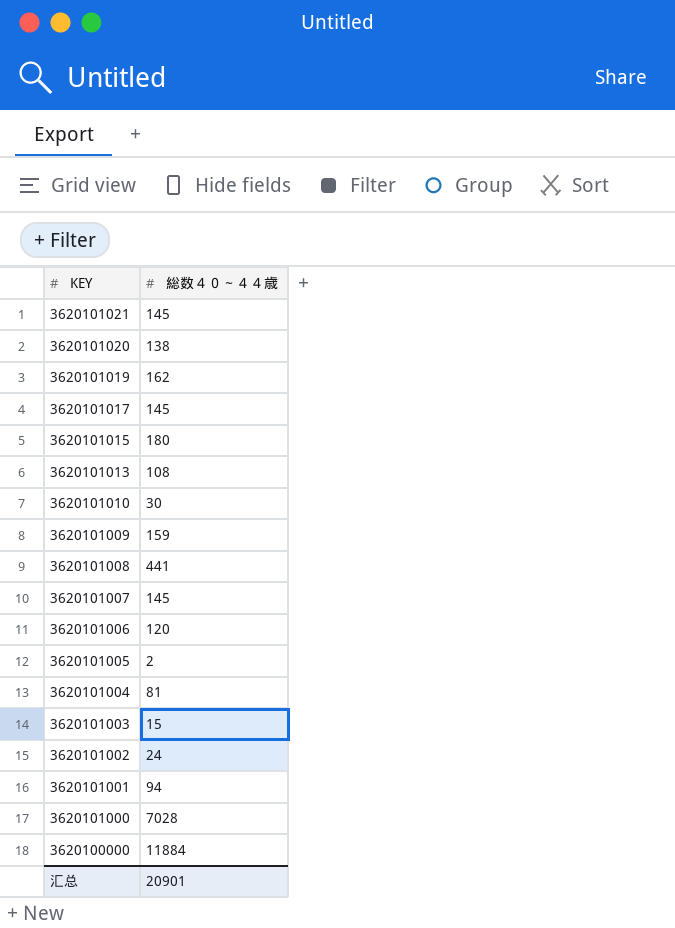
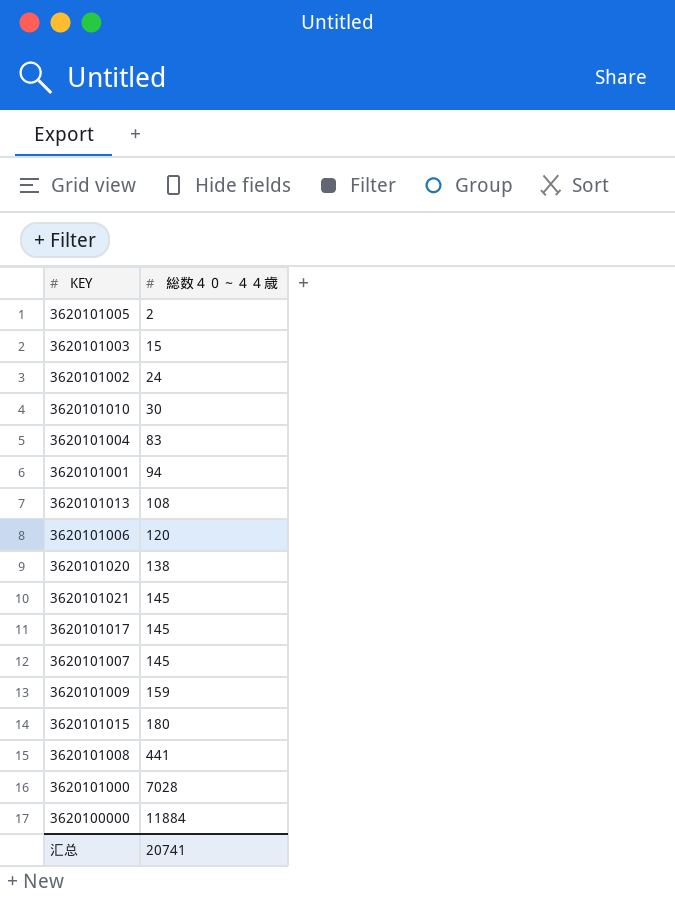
row order: KEY descending -> 総数４０～４４歳 ascending
row 3620101019: 162 -> none
3620101004 | 総数４０～４４歳: 81 -> 83
汇总 | 総数４０～４４歳: 20901 -> 20741

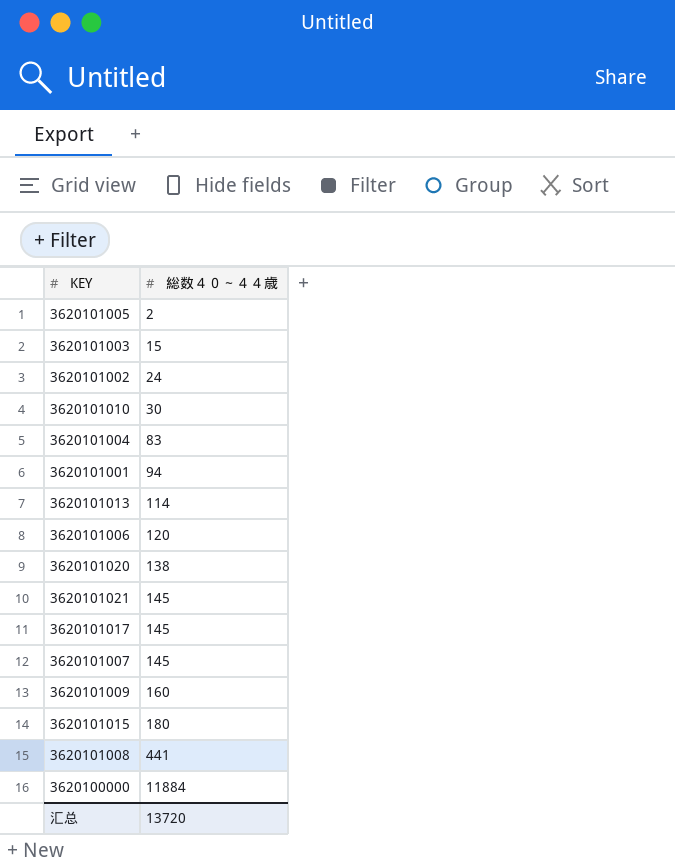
row 3620101000: 7028 -> none
3620101013 | 総数４０～４４歳: 108 -> 114
3620101009 | 総数４０～４４歳: 159 -> 160
汇总 | 総数４０～４４歳: 20741 -> 13720

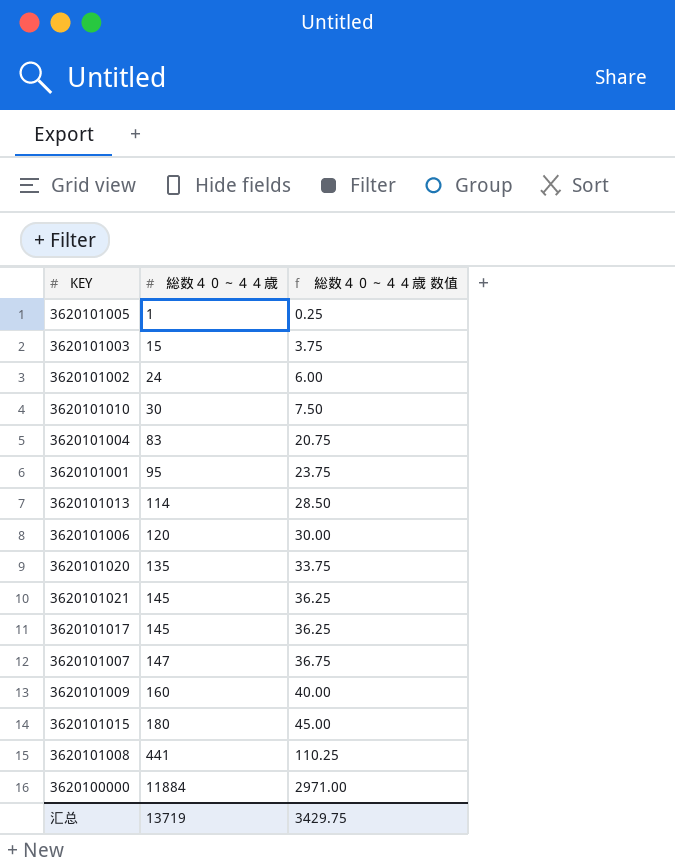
column 総数４０～４４歳 数值 | formula: none -> [総数４０～４４歳] * 0.25
3620101005 | 総数４０～４４歳: 2 -> 1
3620101001 | 総数４０～４４歳: 94 -> 95
3620101020 | 総数４０～４４歳: 138 -> 135
3620101007 | 総数４０～４４歳: 145 -> 147
汇总 | 総数４０～４４歳: 13720 -> 13719

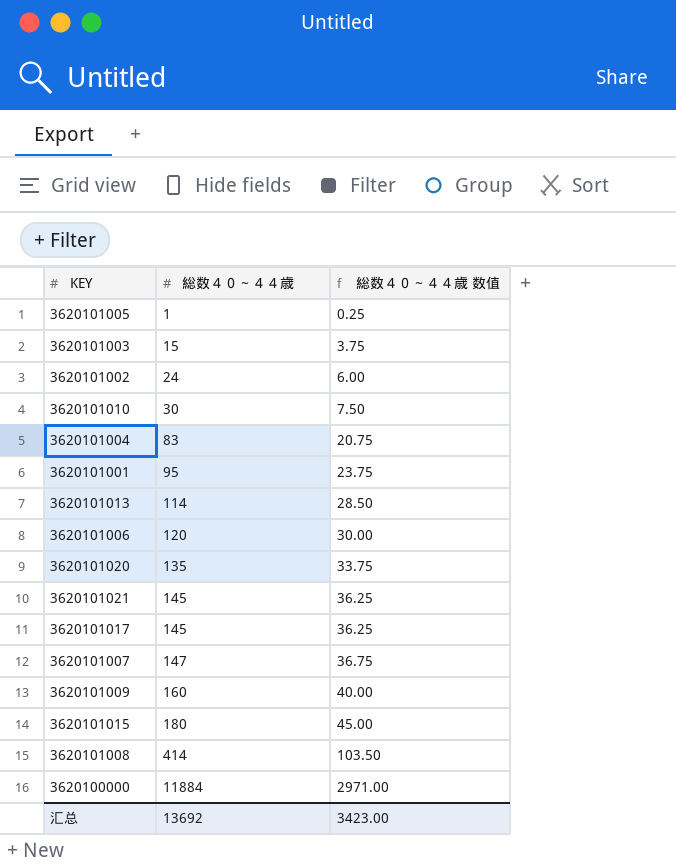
3620101008 | 総数４０～４４歳: 441 -> 414
3620101008 | 総数４０～４４歳 数值: 110.25 -> 103.50
汇总 | 総数４０～４４歳: 13719 -> 13692
汇总 | 総数４０～４４歳 数值: 3429.75 -> 3423.00

